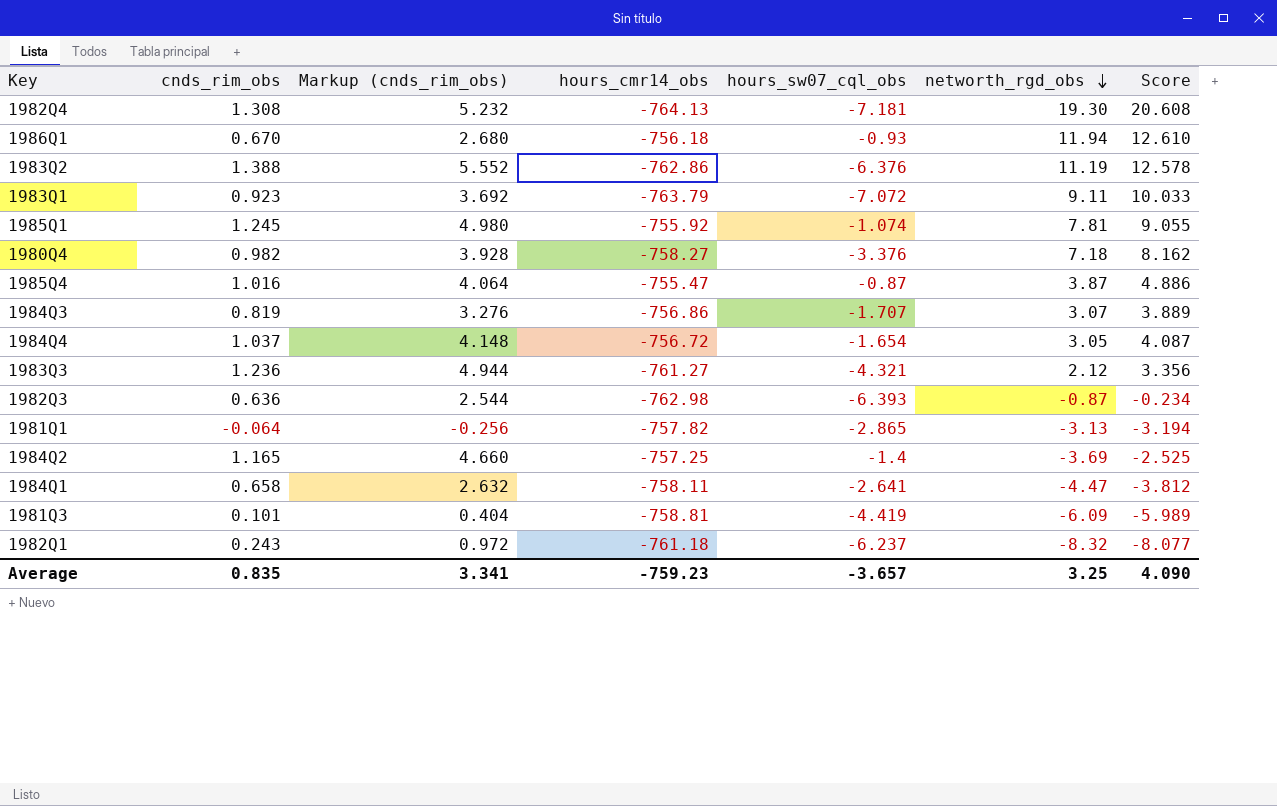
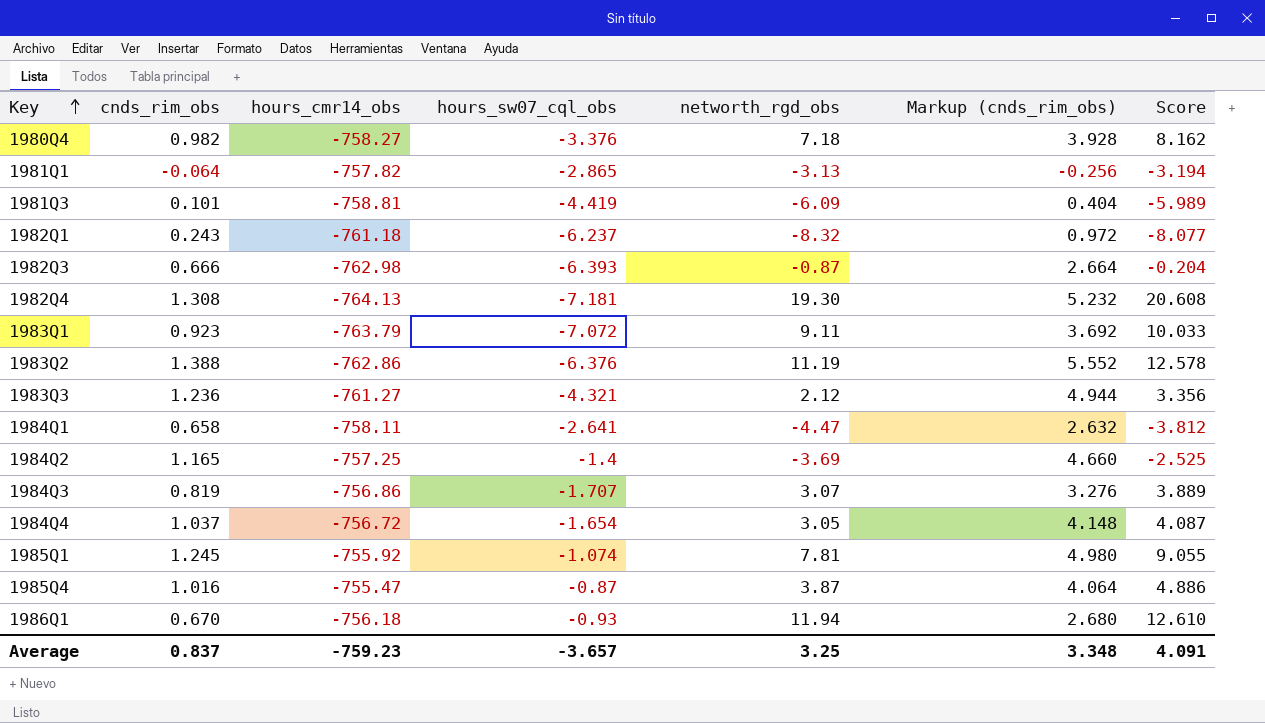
row order: networth_rgd_obs descending -> Key ascending
column Markup (cnds_rim_obs) | position: 3 -> 6
1982Q3 | cnds_rim_obs: 0.636 -> 0.666
1982Q3 | Markup (cnds_rim_obs): 2.544 -> 2.664
1982Q3 | Score: -0.234 -> -0.204
Average | cnds_rim_obs: 0.835 -> 0.837
Average | Markup (cnds_rim_obs): 3.341 -> 3.348
Average | Score: 4.090 -> 4.091

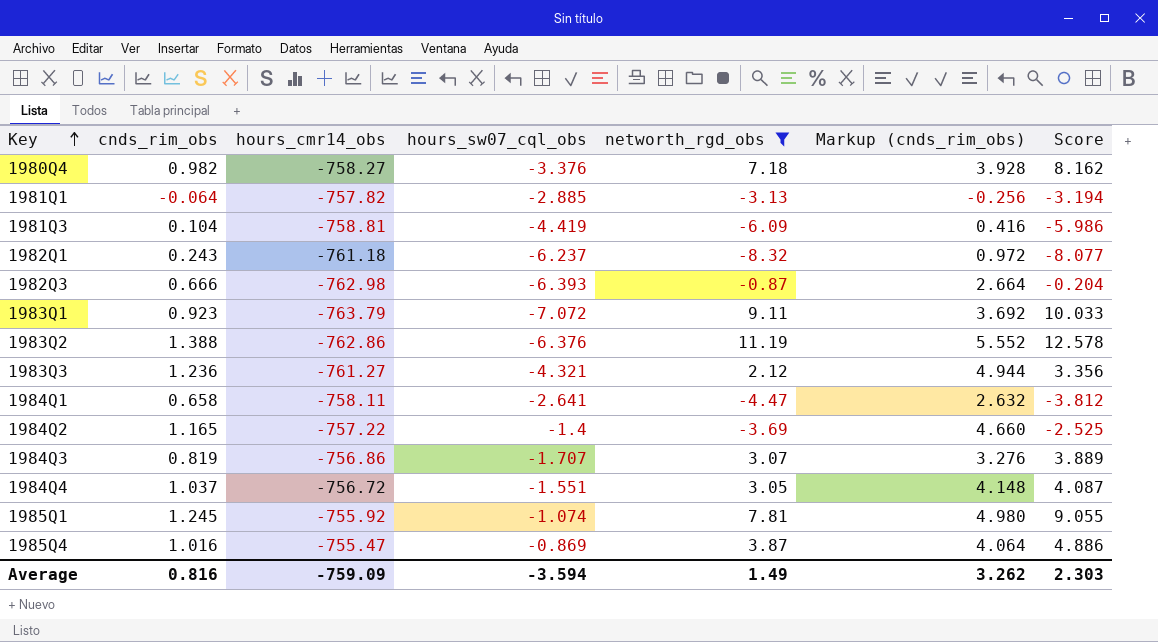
filter: none -> networth_rgd_obs <= 11.19
1981Q1 | hours_sw07_cql_obs: -2.865 -> -2.885
1981Q3 | cnds_rim_obs: 0.101 -> 0.104
1981Q3 | Markup (cnds_rim_obs): 0.404 -> 0.416
1981Q3 | Score: -5.989 -> -5.986
1984Q2 | hours_cmr14_obs: -757.25 -> -757.22
1984Q4 | hours_sw07_cql_obs: -1.654 -> -1.551
1985Q4 | hours_sw07_cql_obs: -0.87 -> -0.869
Average | cnds_rim_obs: 0.837 -> 0.816
Average | hours_cmr14_obs: -759.23 -> -759.09
Average | hours_sw07_cql_obs: -3.657 -> -3.594
Average | networth_rgd_obs: 3.25 -> 1.49
Average | Markup (cnds_rim_obs): 3.348 -> 3.262
Average | Score: 4.091 -> 2.303

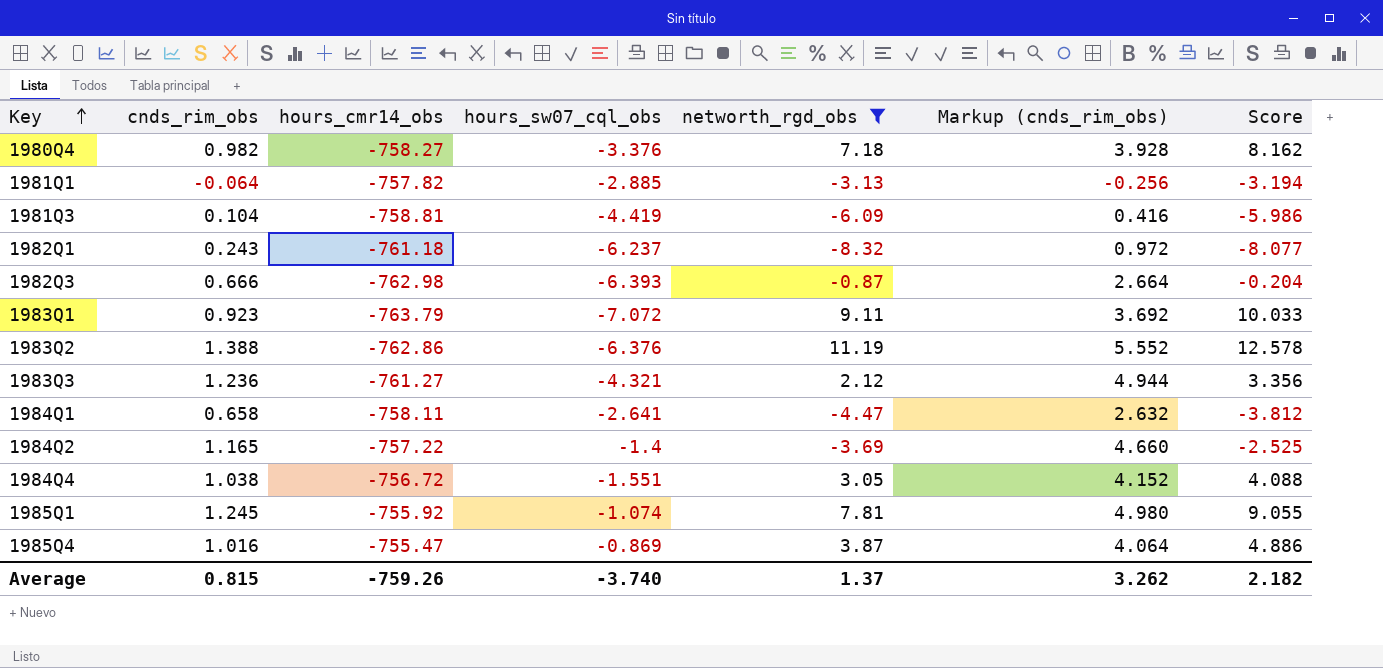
row 1984Q3: 0.819 | -756.86 | -1.707 | 3.07 | 3.276 | 3.889 -> none
1984Q4 | cnds_rim_obs: 1.037 -> 1.038
1984Q4 | Markup (cnds_rim_obs): 4.148 -> 4.152
1984Q4 | Score: 4.087 -> 4.088
Average | cnds_rim_obs: 0.816 -> 0.815
Average | hours_cmr14_obs: -759.09 -> -759.26
Average | hours_sw07_cql_obs: -3.594 -> -3.740
Average | networth_rgd_obs: 1.49 -> 1.37
Average | Score: 2.303 -> 2.182

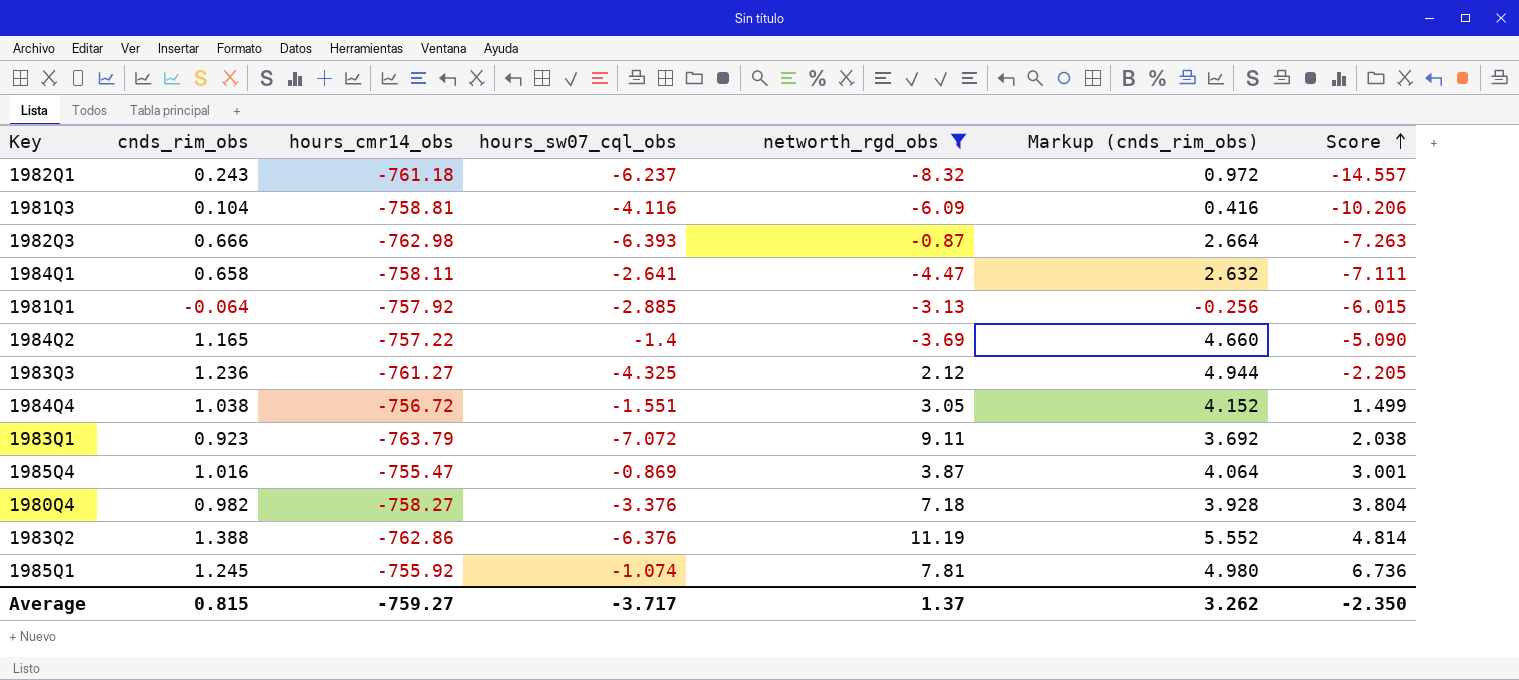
row order: Key ascending -> Score ascending
column Score | formula: [cnds_rim_obs] + [networth_rgd_obs] -> [hours_sw07_cql_obs] + [networth_rgd_obs]
1981Q3 | hours_sw07_cql_obs: -4.419 -> -4.116
1981Q1 | hours_cmr14_obs: -757.82 -> -757.92
1983Q3 | hours_sw07_cql_obs: -4.321 -> -4.325
Average | hours_cmr14_obs: -759.26 -> -759.27
Average | hours_sw07_cql_obs: -3.740 -> -3.717
Average | Score: 2.182 -> -2.350

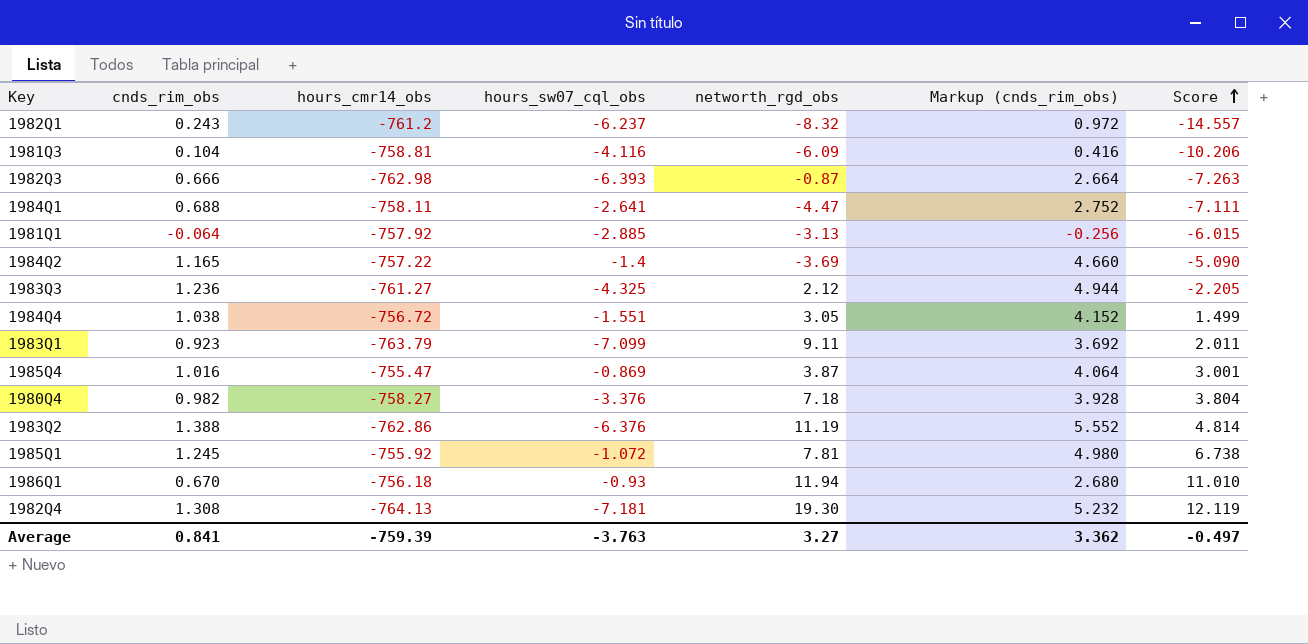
filter: networth_rgd_obs <= 11.19 -> none
1982Q1 | hours_cmr14_obs: -761.18 -> -761.2
1984Q1 | cnds_rim_obs: 0.658 -> 0.688
1984Q1 | Markup (cnds_rim_obs): 2.632 -> 2.752
1983Q1 | hours_sw07_cql_obs: -7.072 -> -7.099
1983Q1 | Score: 2.038 -> 2.011
1985Q1 | hours_sw07_cql_obs: -1.074 -> -1.072
1985Q1 | Score: 6.736 -> 6.738
Average | cnds_rim_obs: 0.815 -> 0.841
Average | hours_cmr14_obs: -759.27 -> -759.39
Average | hours_sw07_cql_obs: -3.717 -> -3.763
Average | networth_rgd_obs: 1.37 -> 3.27
Average | Markup (cnds_rim_obs): 3.262 -> 3.362
Average | Score: -2.350 -> -0.497

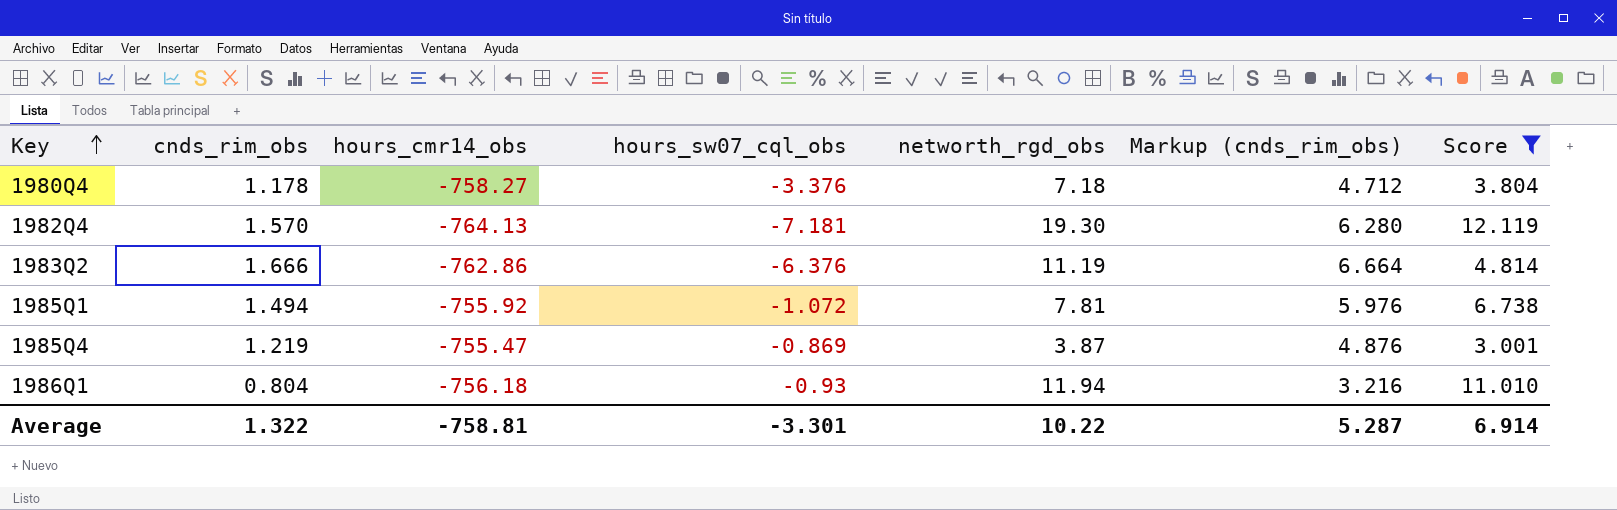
filter: none -> Score >= 3.001
row order: Score ascending -> Key ascending
1980Q4 | cnds_rim_obs: 0.982 -> 1.178
1980Q4 | Markup (cnds_rim_obs): 3.928 -> 4.712
1982Q4 | cnds_rim_obs: 1.308 -> 1.570
1982Q4 | Markup (cnds_rim_obs): 5.232 -> 6.280
1983Q2 | cnds_rim_obs: 1.388 -> 1.666
1983Q2 | Markup (cnds_rim_obs): 5.552 -> 6.664
1985Q1 | cnds_rim_obs: 1.245 -> 1.494
1985Q1 | Markup (cnds_rim_obs): 4.980 -> 5.976
1985Q4 | cnds_rim_obs: 1.016 -> 1.219
1985Q4 | Markup (cnds_rim_obs): 4.064 -> 4.876
1986Q1 | cnds_rim_obs: 0.670 -> 0.804
1986Q1 | Markup (cnds_rim_obs): 2.680 -> 3.216
Average | cnds_rim_obs: 0.841 -> 1.322
Average | hours_cmr14_obs: -759.39 -> -758.81
Average | hours_sw07_cql_obs: -3.763 -> -3.301
Average | networth_rgd_obs: 3.27 -> 10.22
Average | Markup (cnds_rim_obs): 3.362 -> 5.287
Average | Score: -0.497 -> 6.914

